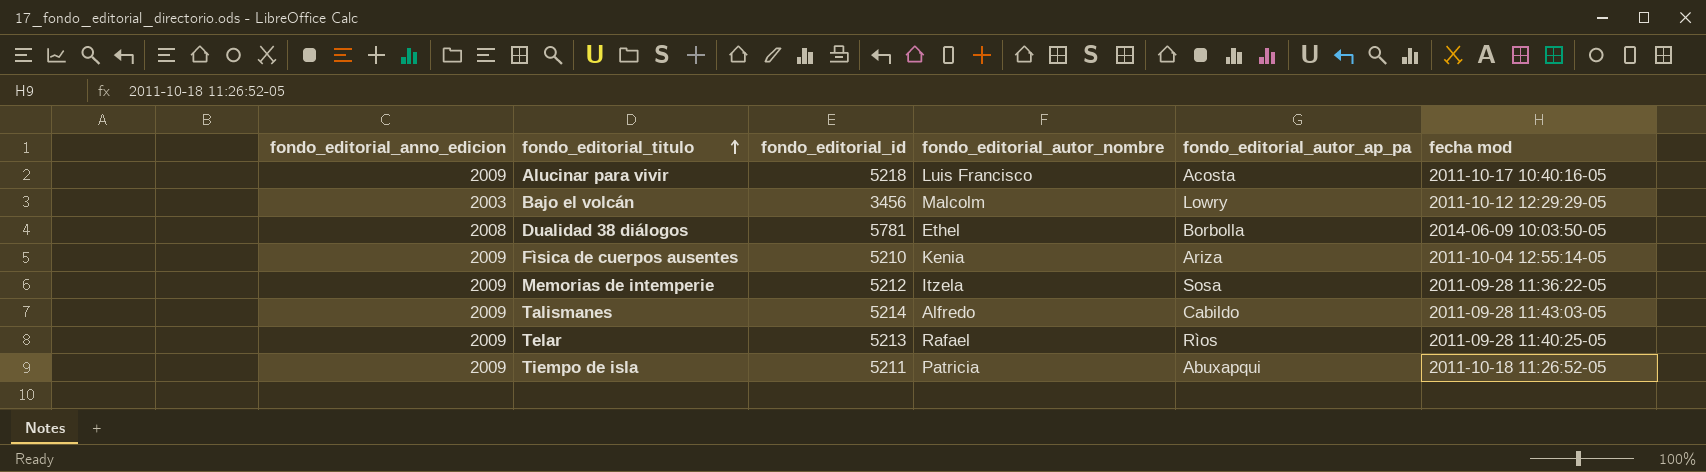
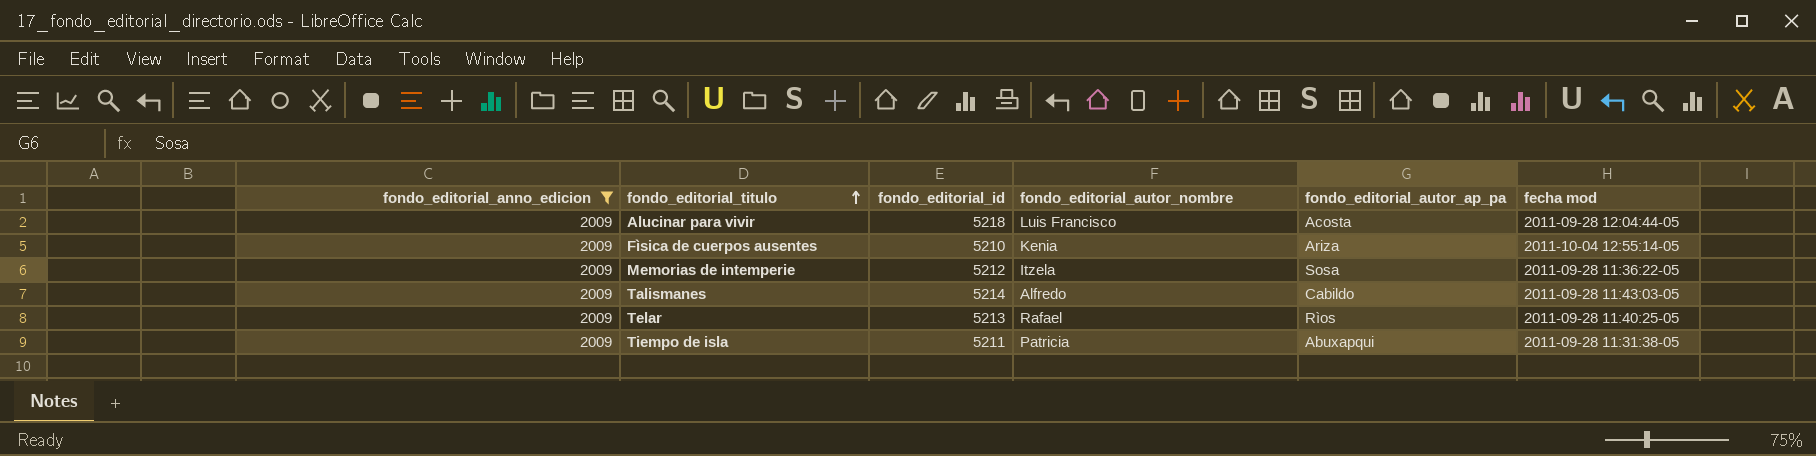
filter: none -> fondo_editorial_anno_edicion = 2009
Alucinar para vivir | fecha mod: 2011-10-17 10:40:16-05 -> 2011-09-28 12:04:44-05
Tiempo de isla | fecha mod: 2011-10-18 11:26:52-05 -> 2011-09-28 11:31:38-05

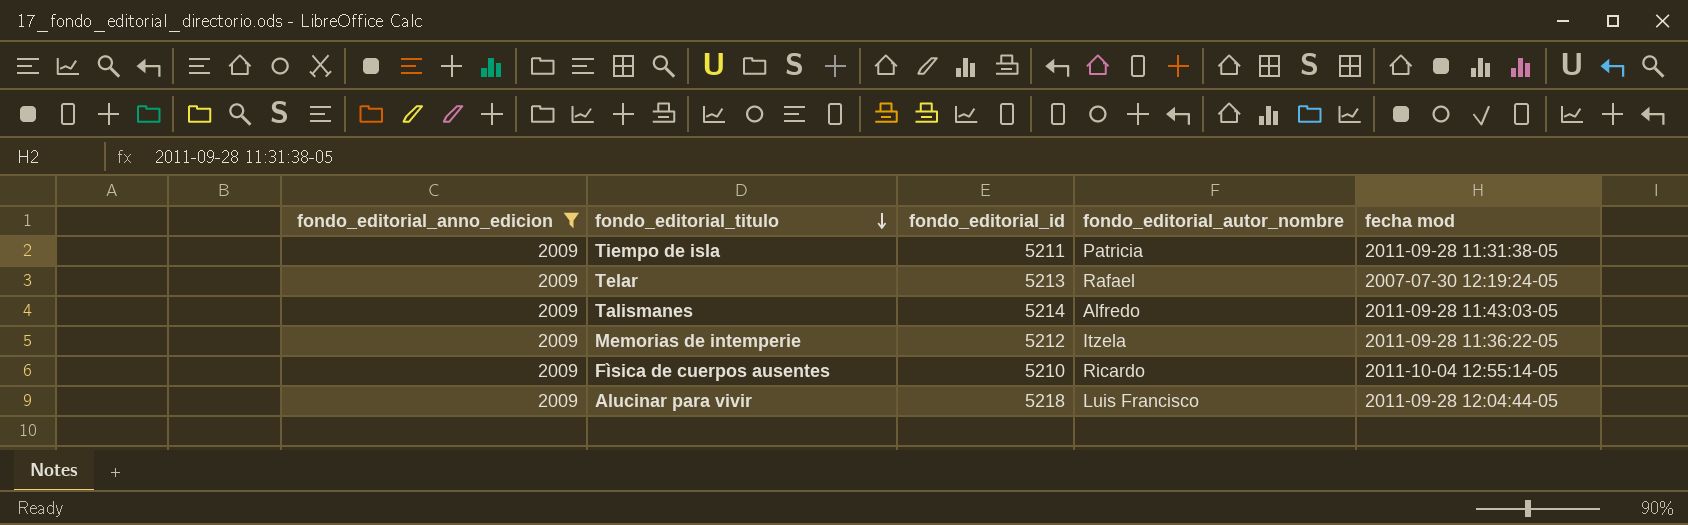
row order: fondo_editorial_titulo ascending -> fondo_editorial_titulo descending
column fondo_editorial_autor_ap_pa | position: 5 -> none
Telar | fecha mod: 2011-09-28 11:40:25-05 -> 2007-07-30 12:19:24-05
Fìsica de cuerpos ausentes | fondo_editorial_autor_nombre: Kenia -> Ricardo

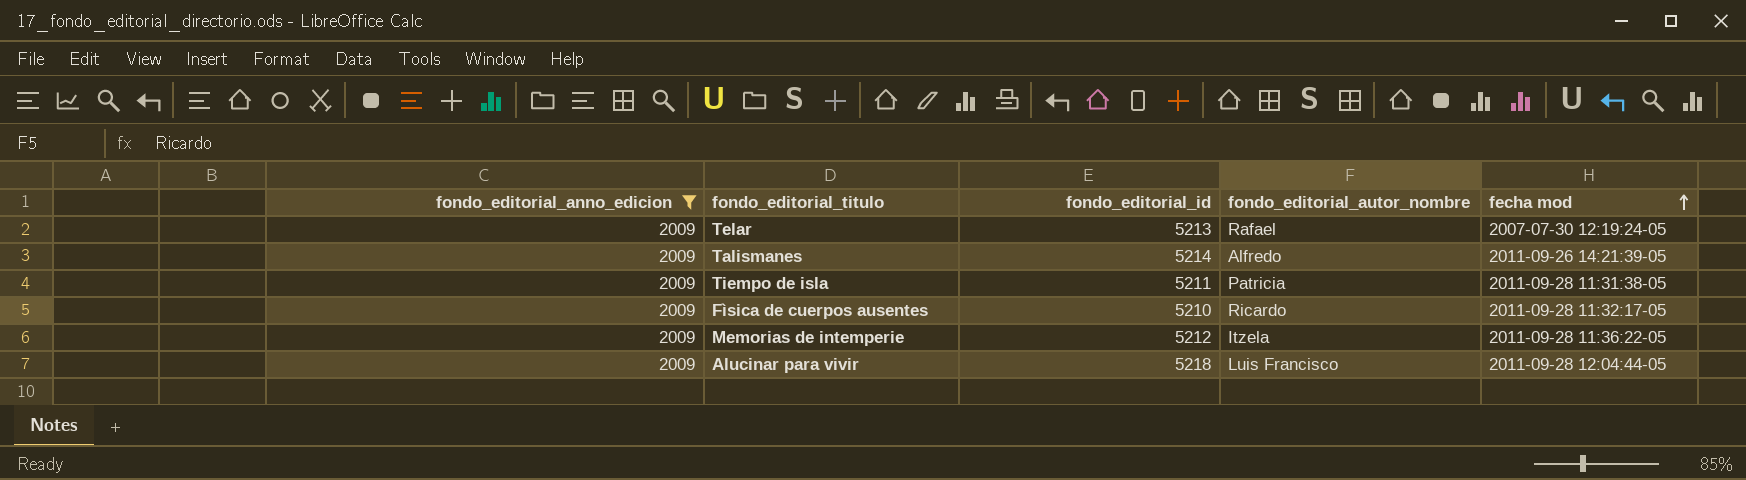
row order: fondo_editorial_titulo descending -> fecha mod ascending
Talismanes | fecha mod: 2011-09-28 11:43:03-05 -> 2011-09-26 14:21:39-05
Fìsica de cuerpos ausentes | fecha mod: 2011-10-04 12:55:14-05 -> 2011-09-28 11:32:17-05

